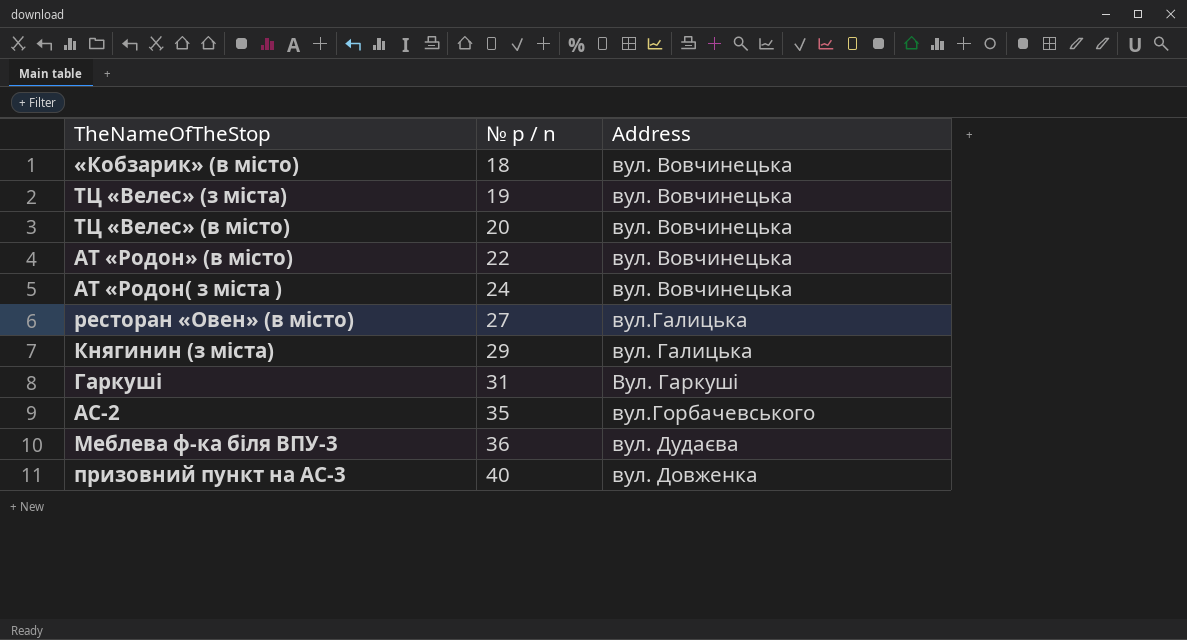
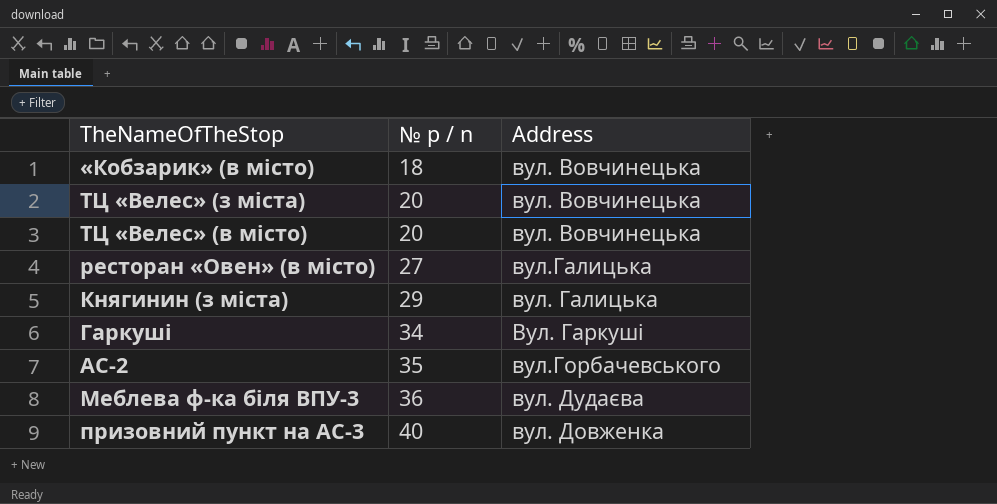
row АТ «Родон» (в місто): 22 | вул. Вовчинецька -> none
row АТ «Родон( з міста ): 24 | вул. Вовчинецька -> none
ТЦ «Велес» (з міста) | № p / n: 19 -> 20
Гаркуші | № p / n: 31 -> 34

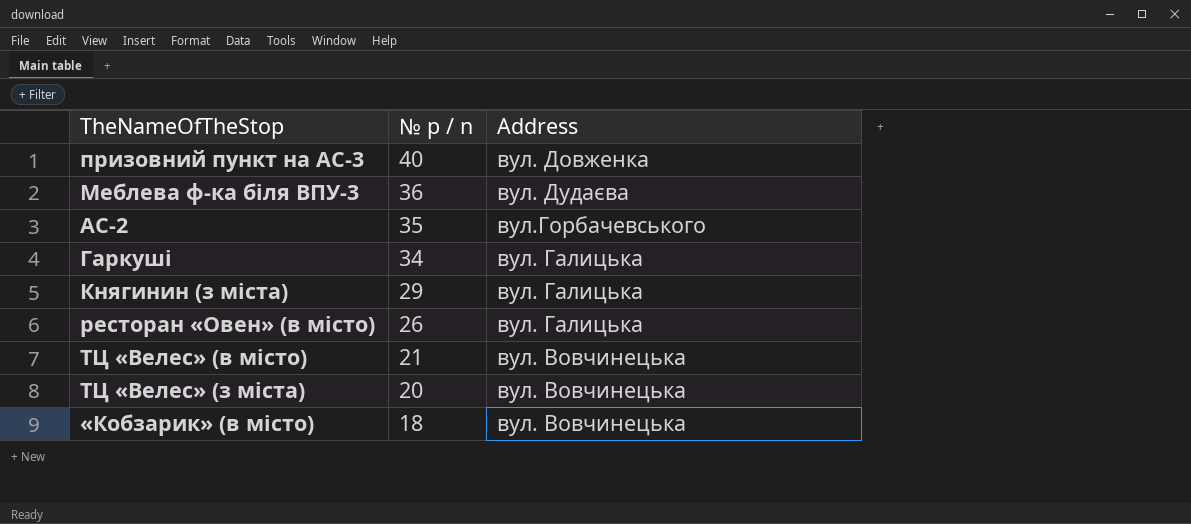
row order: № p / n ascending -> № p / n descending
Гаркуші | Address: Вул. Гаркуші -> вул. Галицька
ресторан «Овен» (в місто) | № p / n: 27 -> 26
ресторан «Овен» (в місто) | Address: вул.Галицька -> вул. Галицька
ТЦ «Велес» (в місто) | № p / n: 20 -> 21

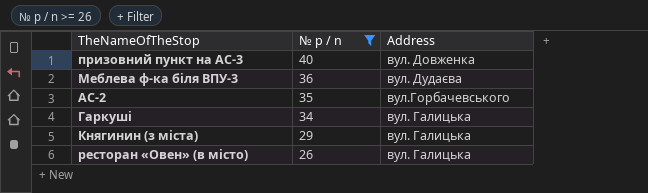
filter: none -> № p / n >= 26

